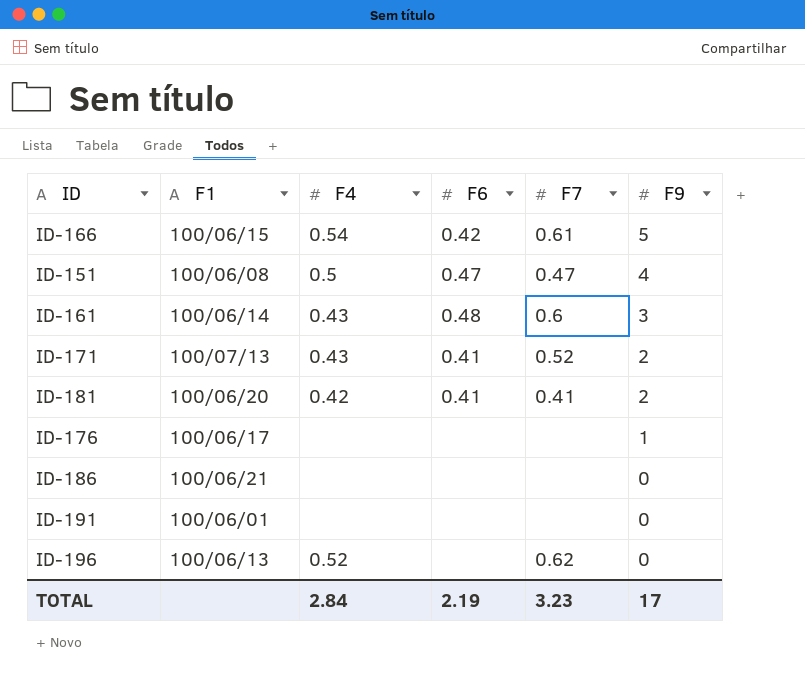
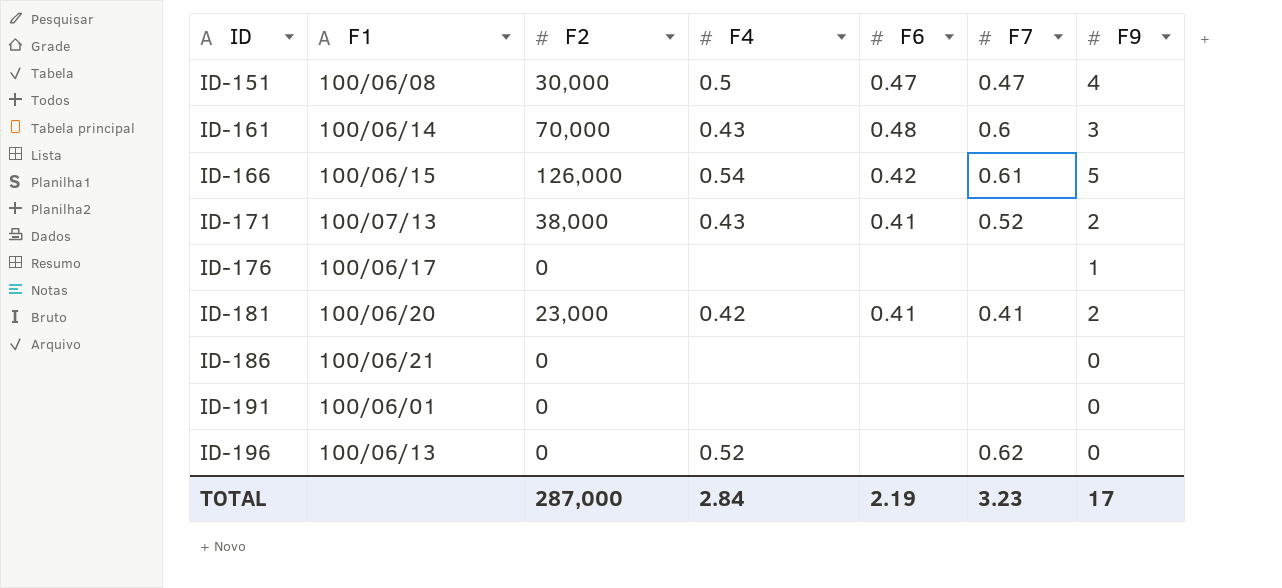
row order: F9 descending -> ID ascending
column F2 | position: none -> 3

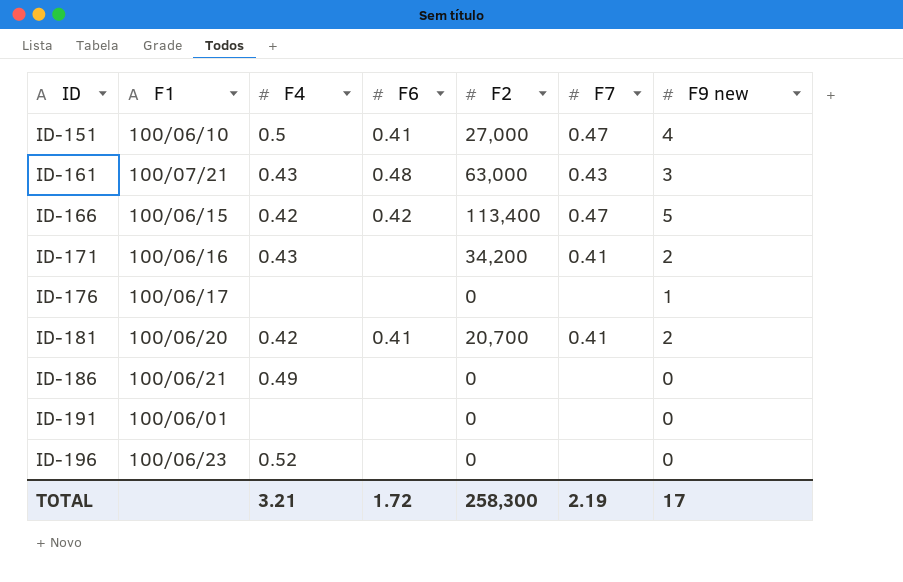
column F2 | position: 3 -> 5
column name: F9 -> F9 new
ID-151 | F1: 100/06/08 -> 100/06/10
ID-151 | F6: 0.47 -> 0.41
ID-151 | F2: 30,000 -> 27,000
ID-161 | F1: 100/06/14 -> 100/07/21
ID-161 | F2: 70,000 -> 63,000
ID-161 | F7: 0.6 -> 0.43
ID-166 | F4: 0.54 -> 0.42
ID-166 | F2: 126,000 -> 113,400
ID-166 | F7: 0.61 -> 0.47
ID-171 | F1: 100/07/13 -> 100/06/16
ID-171 | F6: 0.41 -> none
ID-171 | F2: 38,000 -> 34,200
ID-171 | F7: 0.52 -> 0.41
ID-181 | F2: 23,000 -> 20,700
ID-186 | F4: none -> 0.49
ID-196 | F1: 100/06/13 -> 100/06/23
ID-196 | F7: 0.62 -> none
TOTAL | F4: 2.84 -> 3.21
TOTAL | F6: 2.19 -> 1.72
TOTAL | F2: 287,000 -> 258,300
TOTAL | F7: 3.23 -> 2.19

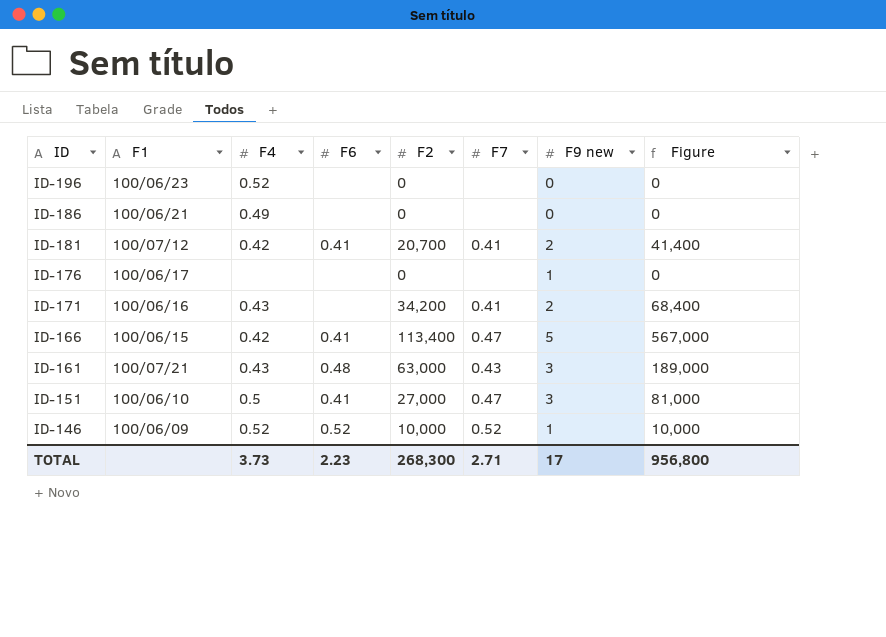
row order: ID ascending -> ID descending
column Figure | formula: none -> [F2] * [F9 new]
row ID-191: 100/06/01 | none | none | 0 | none | 0 -> none
ID-181 | F1: 100/06/20 -> 100/07/12
ID-166 | F6: 0.42 -> 0.41
ID-151 | F9 new: 4 -> 3
row ID-146: none -> 100/06/09 | 0.52 | 0.52 | 10,000 | 0.52 | 1 | 10,000
TOTAL | F4: 3.21 -> 3.73
TOTAL | F6: 1.72 -> 2.23
TOTAL | F2: 258,300 -> 268,300
TOTAL | F7: 2.19 -> 2.71

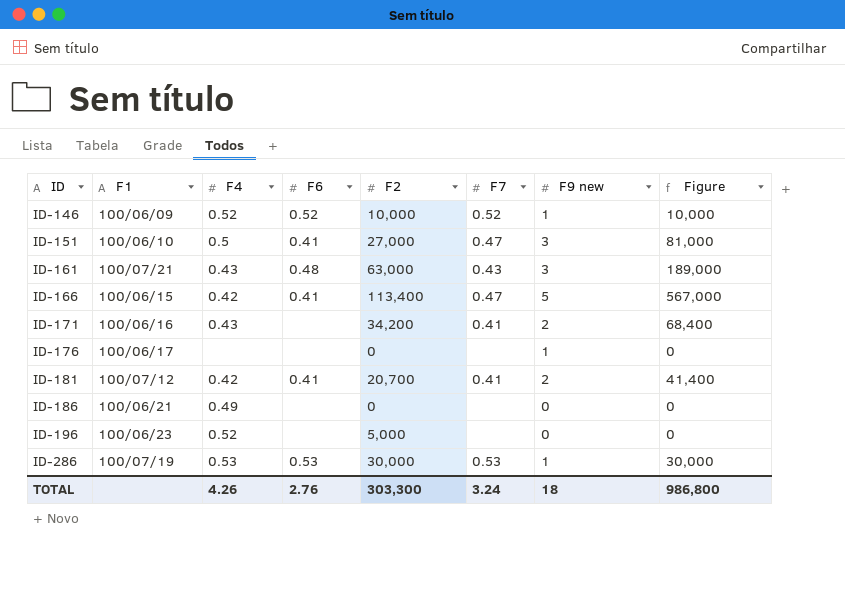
row order: ID descending -> ID ascending
ID-196 | F2: 0 -> 5,000
row ID-286: none -> 100/07/19 | 0.53 | 0.53 | 30,000 | 0.53 | 1 | 30,000
TOTAL | F4: 3.73 -> 4.26
TOTAL | F6: 2.23 -> 2.76
TOTAL | F2: 268,300 -> 303,300
TOTAL | F7: 2.71 -> 3.24
TOTAL | F9 new: 17 -> 18
TOTAL | Figure: 956,800 -> 986,800

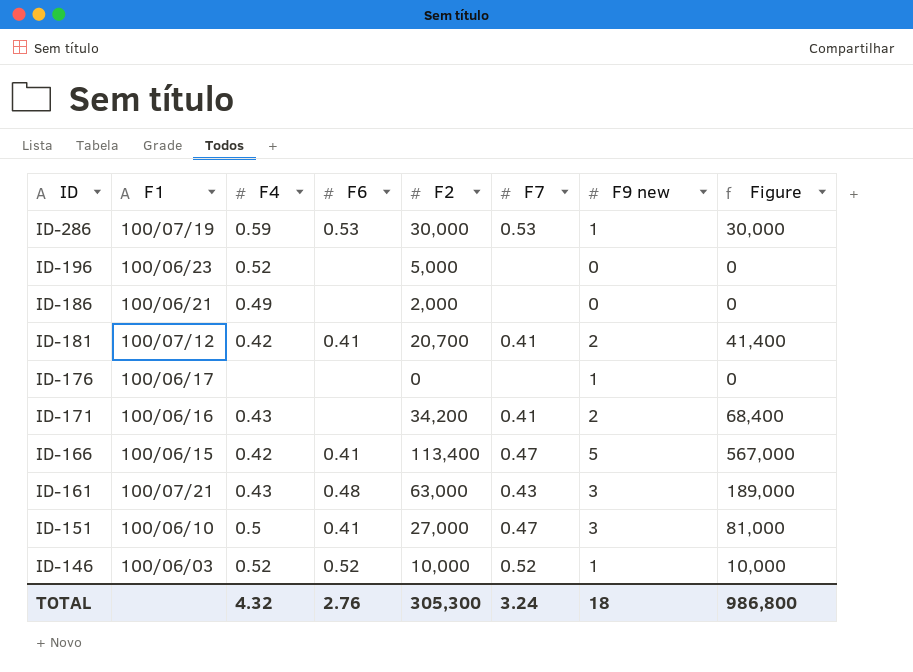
row order: ID ascending -> ID descending
ID-286 | F4: 0.53 -> 0.59
ID-186 | F2: 0 -> 2,000
ID-146 | F1: 100/06/09 -> 100/06/03
TOTAL | F4: 4.26 -> 4.32
TOTAL | F2: 303,300 -> 305,300

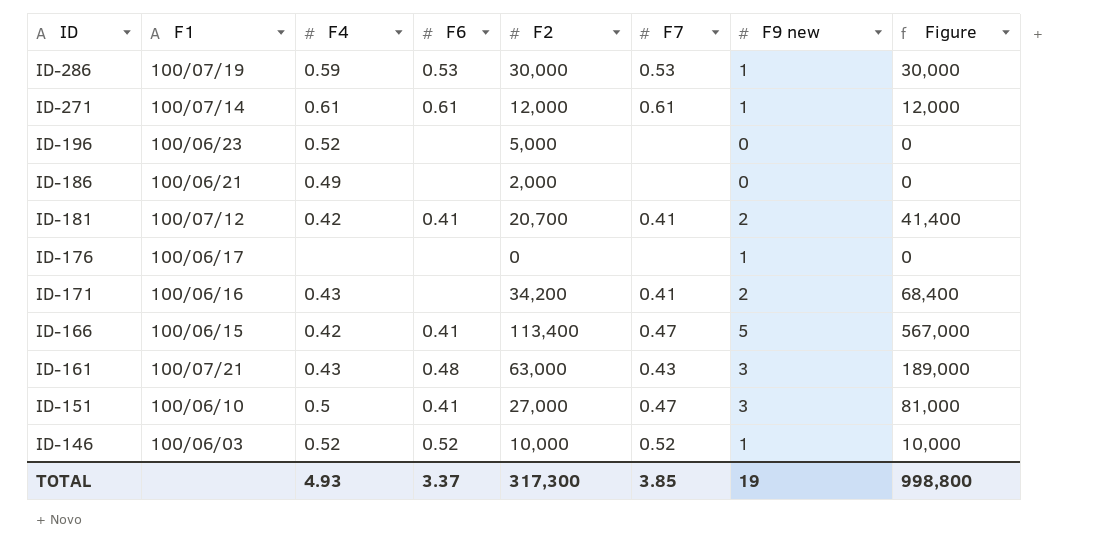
row ID-271: none -> 100/07/14 | 0.61 | 0.61 | 12,000 | 0.61 | 1 | 12,000
TOTAL | F4: 4.32 -> 4.93
TOTAL | F6: 2.76 -> 3.37
TOTAL | F2: 305,300 -> 317,300
TOTAL | F7: 3.24 -> 3.85
TOTAL | F9 new: 18 -> 19
TOTAL | Figure: 986,800 -> 998,800

